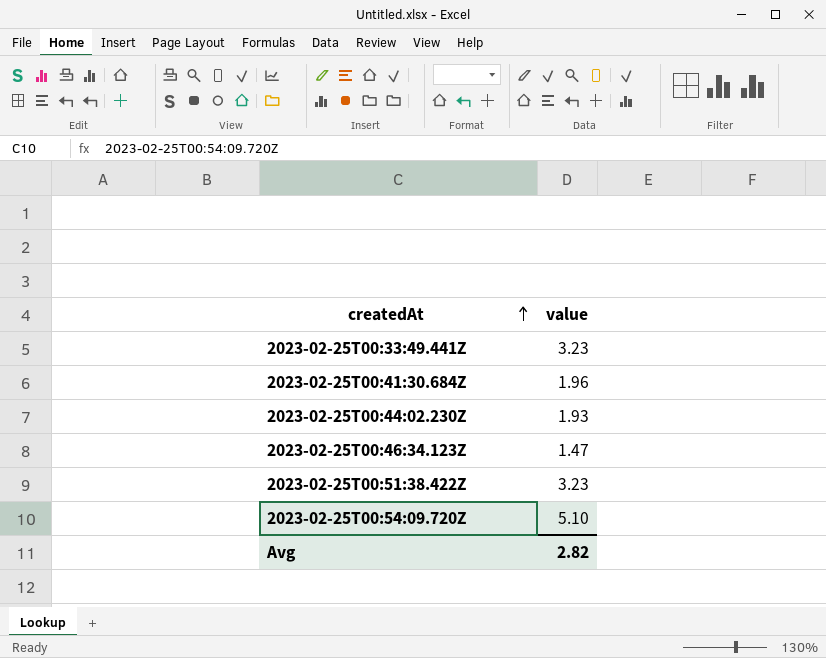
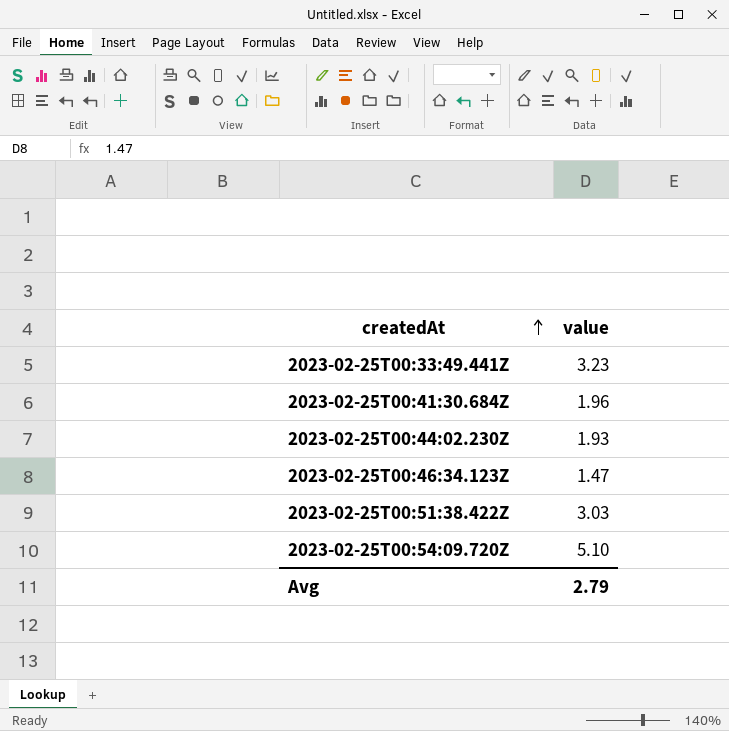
2023-02-25T00:51:38.422Z | value: 3.23 -> 3.03
Avg | value: 2.82 -> 2.79

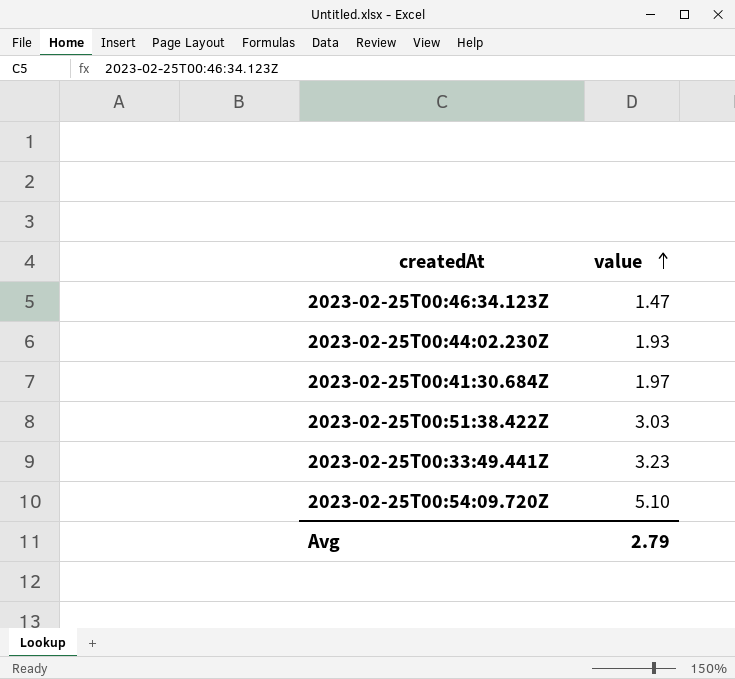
row order: createdAt ascending -> value ascending
2023-02-25T00:41:30.684Z | value: 1.96 -> 1.97

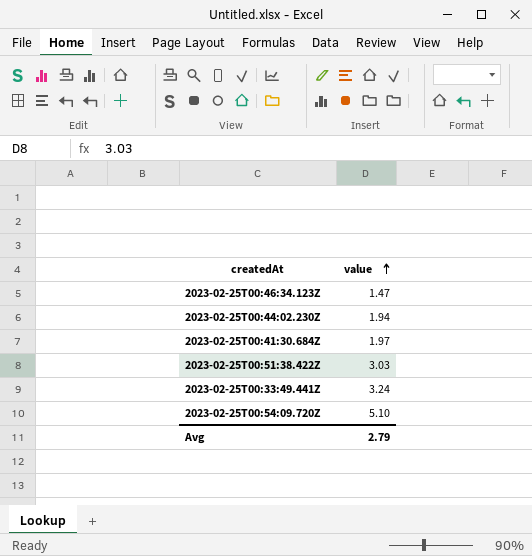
2023-02-25T00:44:02.230Z | value: 1.93 -> 1.94
2023-02-25T00:33:49.441Z | value: 3.23 -> 3.24

